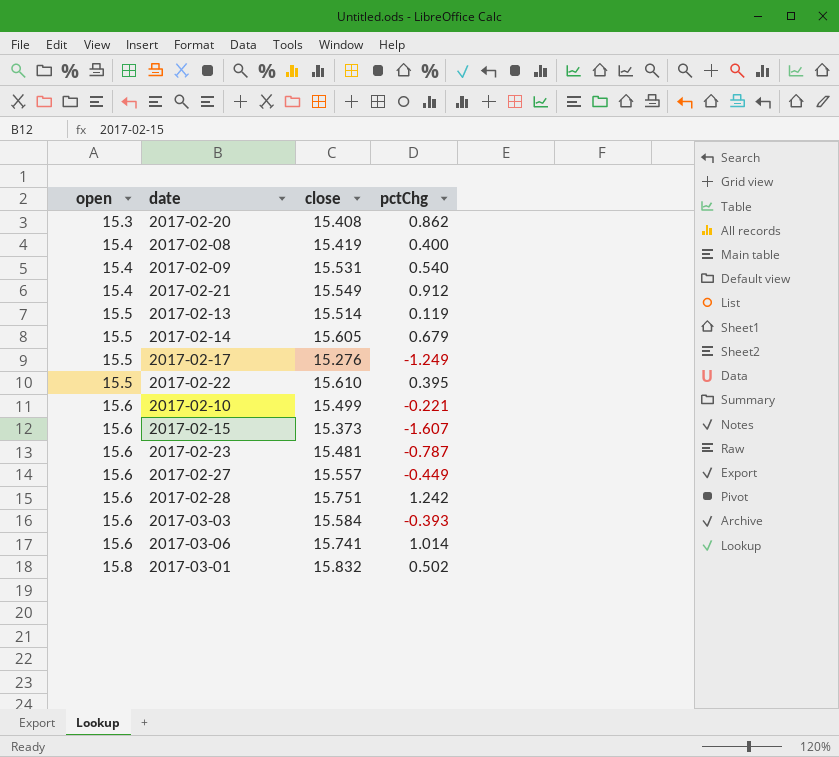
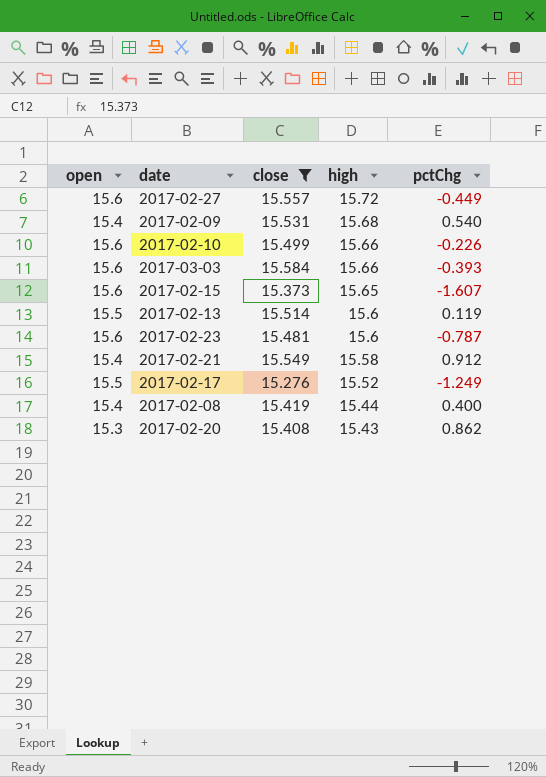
filter: none -> close <= 15.584
row order: open ascending -> high descending
column high | position: none -> 4
2017-02-10 | pctChg: -0.221 -> -0.226

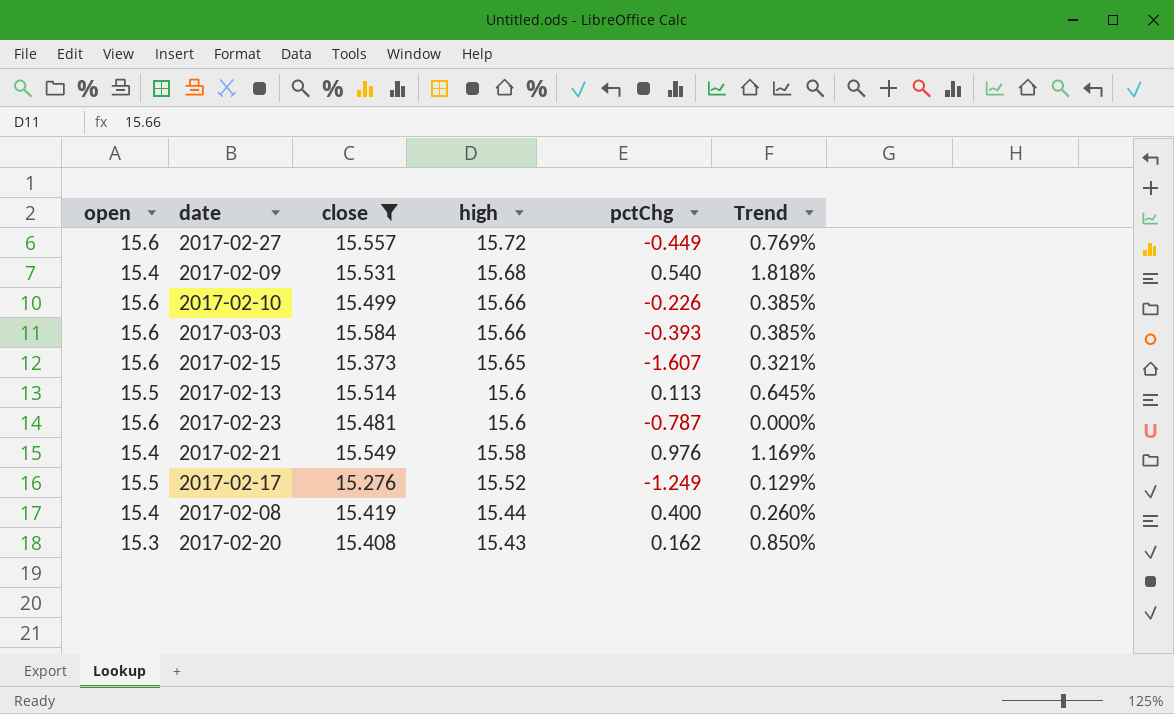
column Trend | formula: none -> ([high] - [open]) / [open]
2017-02-13 | pctChg: 0.119 -> 0.113
2017-02-21 | pctChg: 0.912 -> 0.976
2017-02-20 | pctChg: 0.862 -> 0.162

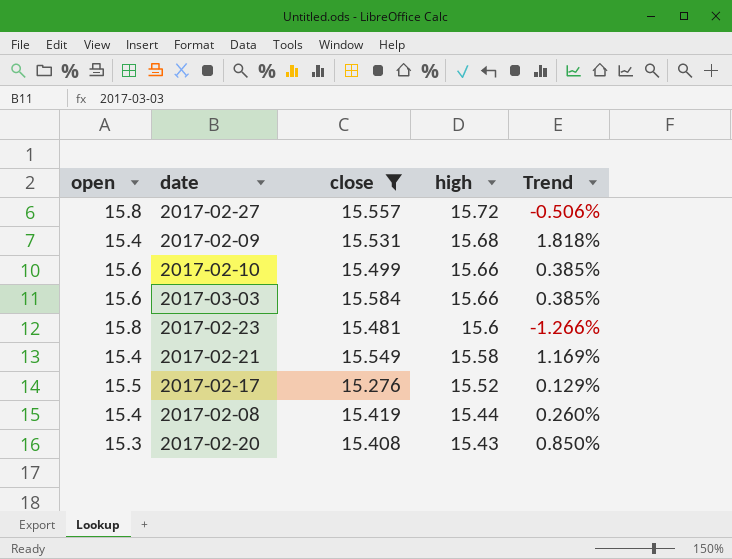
column pctChg | position: 5 -> none
row 2017-02-15: 15.6 | 15.373 | 15.65 | -1.607 | 0.321% -> none
row 2017-02-13: 15.5 | 15.514 | 15.6 | 0.113 | 0.645% -> none
2017-02-27 | open: 15.6 -> 15.8
2017-02-27 | Trend: 0.769% -> -0.506%
2017-02-23 | open: 15.6 -> 15.8
2017-02-23 | Trend: 0.000% -> -1.266%

